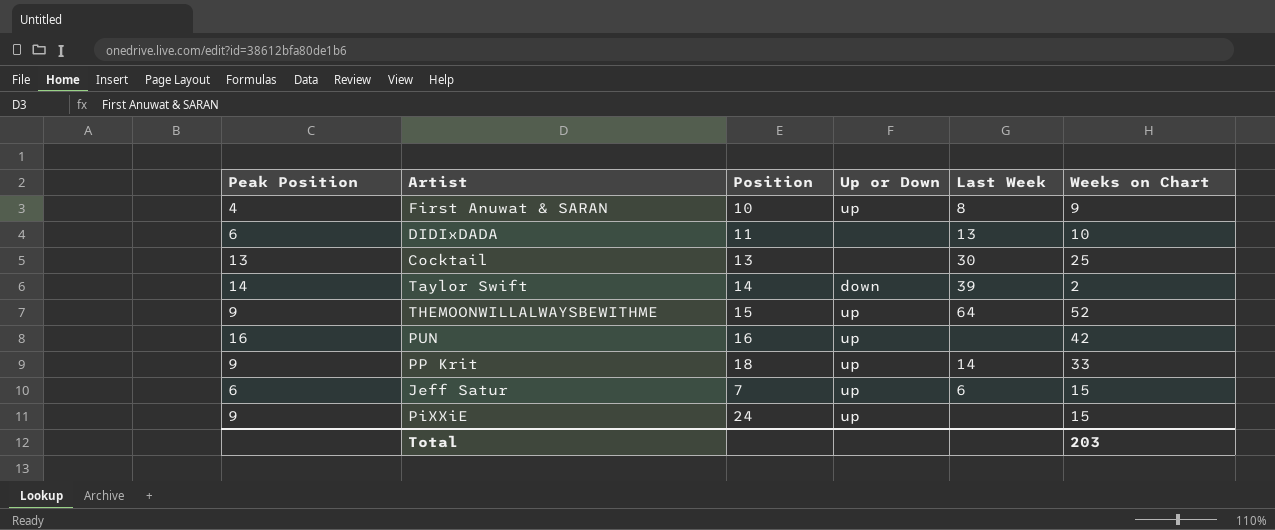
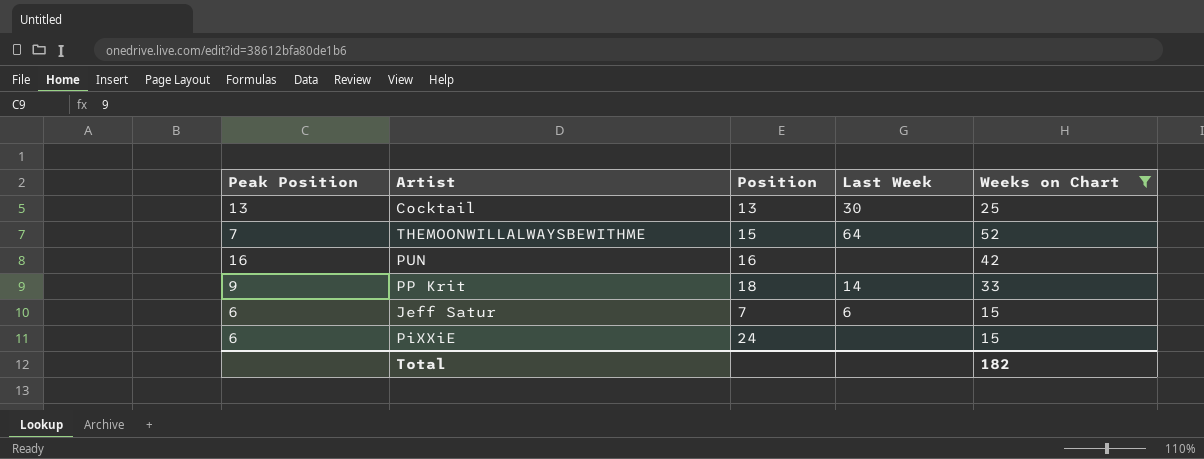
filter: none -> Weeks on Chart >= 15
column Up or Down | position: 4 -> none
THEMOONWILLALWAYSBEWITHME | Peak Position: 9 -> 7
PiXXiE | Peak Position: 9 -> 6
Total | Weeks on Chart: 203 -> 182

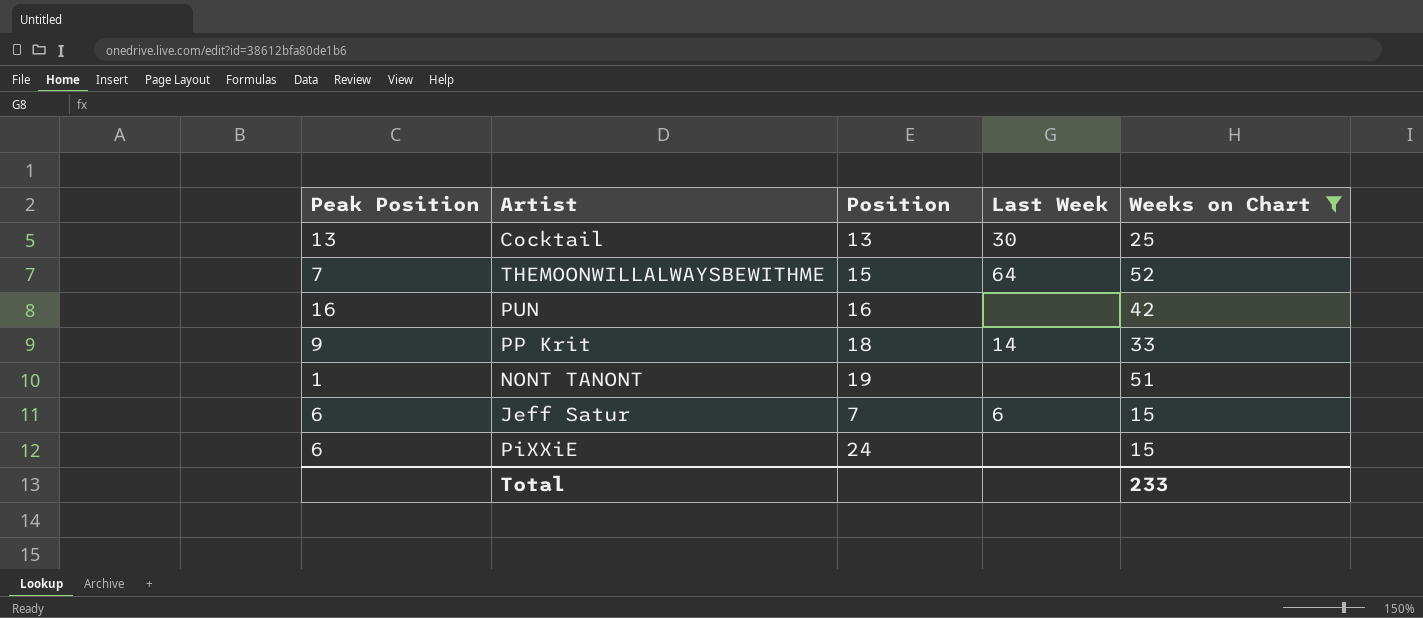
row NONT TANONT: none -> 1 | 19 | none | 51
Total | Weeks on Chart: 182 -> 233

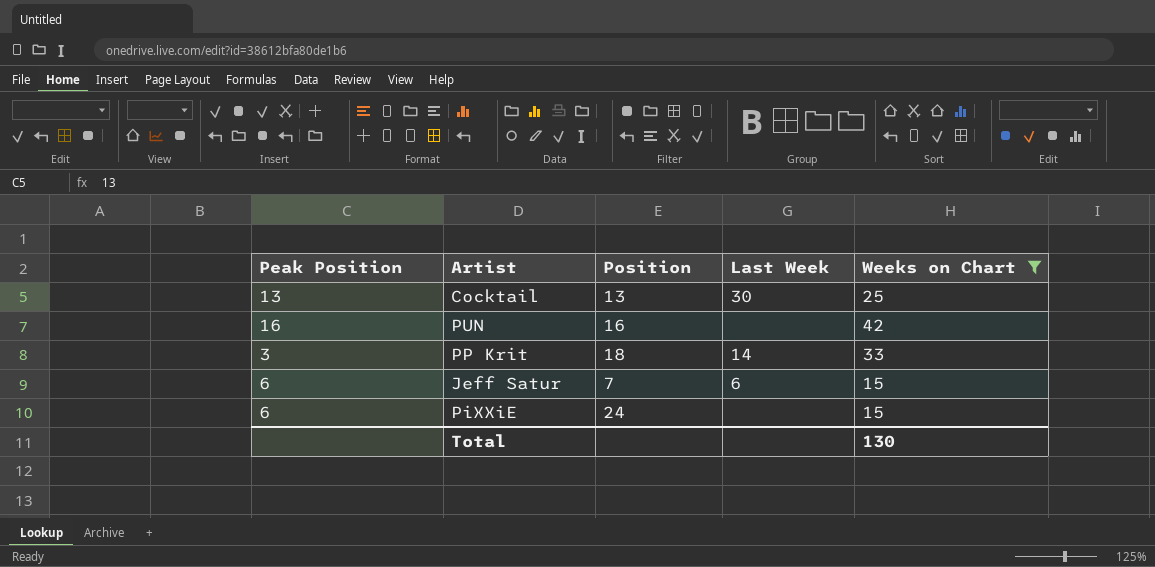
row THEMOONWILLALWAYSBEWITHME: 7 | 15 | 64 | 52 -> none
row NONT TANONT: 1 | 19 | none | 51 -> none
PP Krit | Peak Position: 9 -> 3
Total | Weeks on Chart: 233 -> 130

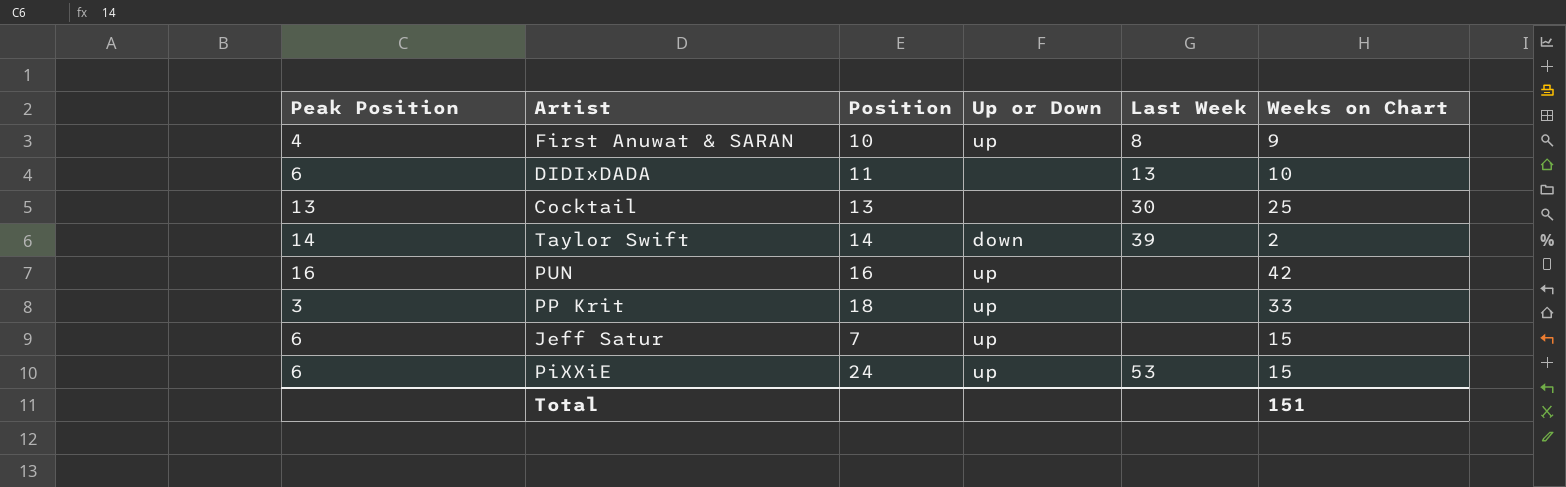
filter: Weeks on Chart >= 15 -> none
column Up or Down | position: none -> 4
PP Krit | Last Week: 14 -> none
Jeff Satur | Last Week: 6 -> none
PiXXiE | Last Week: none -> 53
Total | Weeks on Chart: 130 -> 151

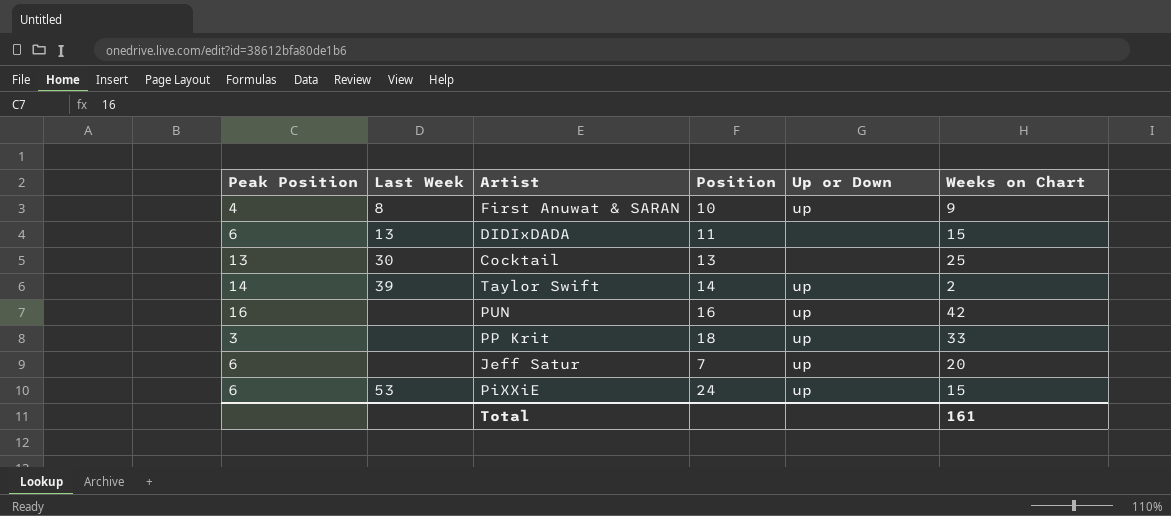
column Last Week | position: 5 -> 2
DIDIxDADA | Weeks on Chart: 10 -> 15
Taylor Swift | Up or Down: down -> up
Jeff Satur | Weeks on Chart: 15 -> 20
Total | Weeks on Chart: 151 -> 161

